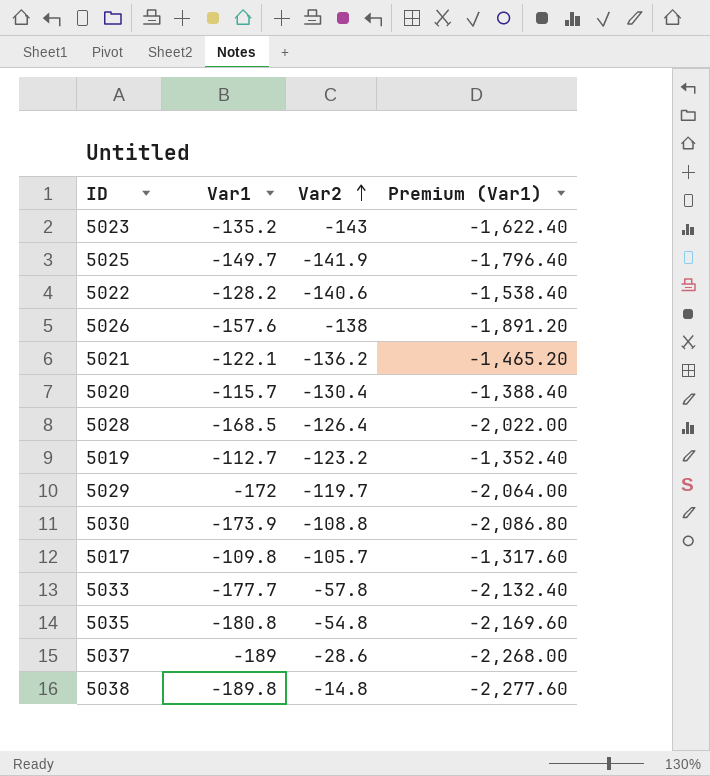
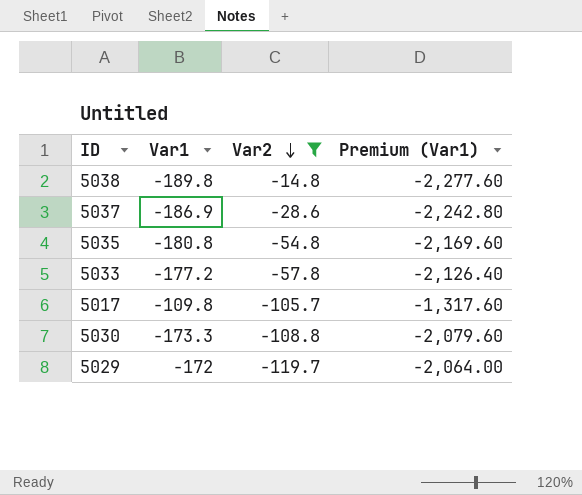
filter: none -> Var2 >= -119.7
row order: Var2 ascending -> Var2 descending
5037 | Var1: -189 -> -186.9
5037 | Premium (Var1): -2,268.00 -> -2,242.80
5033 | Var1: -177.7 -> -177.2
5033 | Premium (Var1): -2,132.40 -> -2,126.40
5030 | Var1: -173.9 -> -173.3
5030 | Premium (Var1): -2,086.80 -> -2,079.60

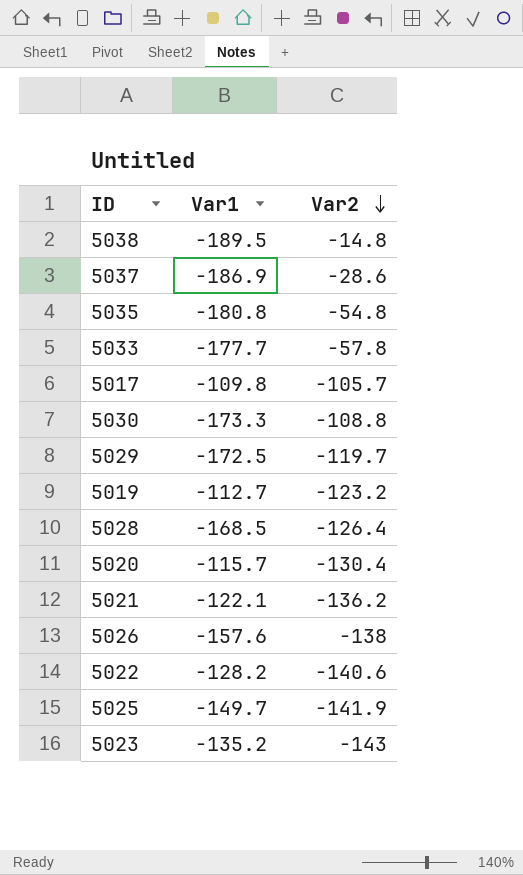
filter: Var2 >= -119.7 -> none
column Premium (Var1) | formula: [Var1] * 12 -> none
5038 | Var1: -189.8 -> -189.5
5033 | Var1: -177.2 -> -177.7
5029 | Var1: -172 -> -172.5

